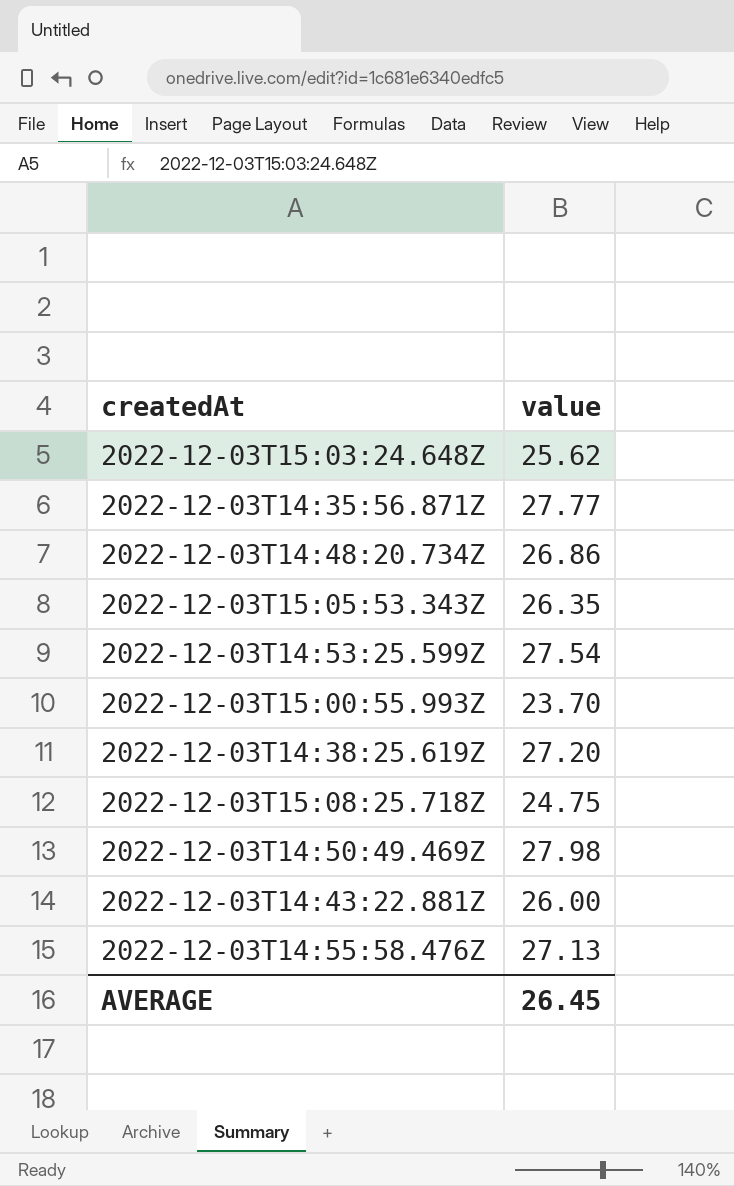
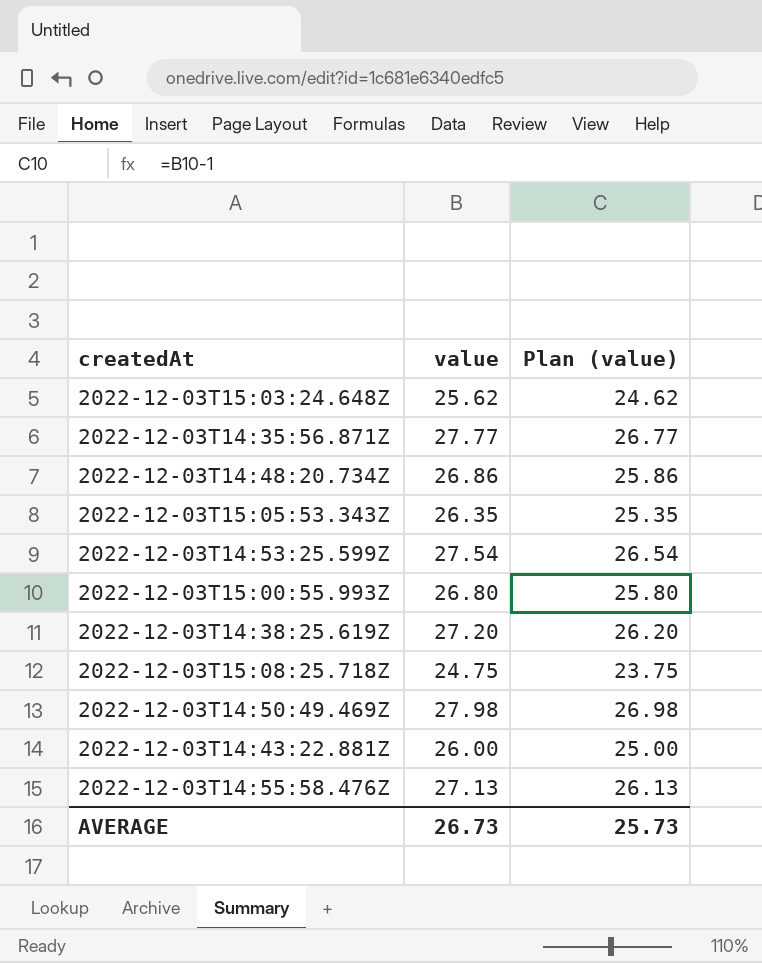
column Plan (value) | formula: none -> [value] - 1
2022-12-03T15:00:55.993Z | value: 23.70 -> 26.80
AVERAGE | value: 26.45 -> 26.73

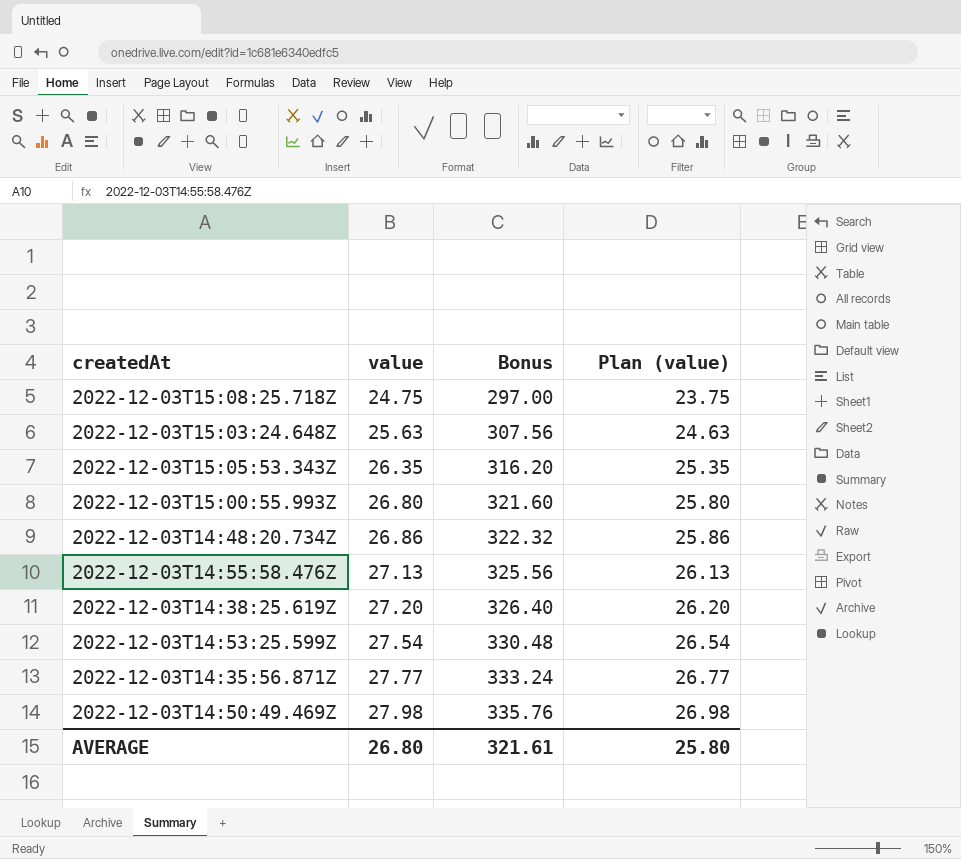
row order: none -> value ascending
column Bonus | formula: none -> [value] * 12
row 2022-12-03T14:43:22.881Z: 26.00 | 25.00 -> none
2022-12-03T15:03:24.648Z | value: 25.62 -> 25.63
2022-12-03T15:03:24.648Z | Plan (value): 24.62 -> 24.63
AVERAGE | value: 26.73 -> 26.80
AVERAGE | Plan (value): 25.73 -> 25.80

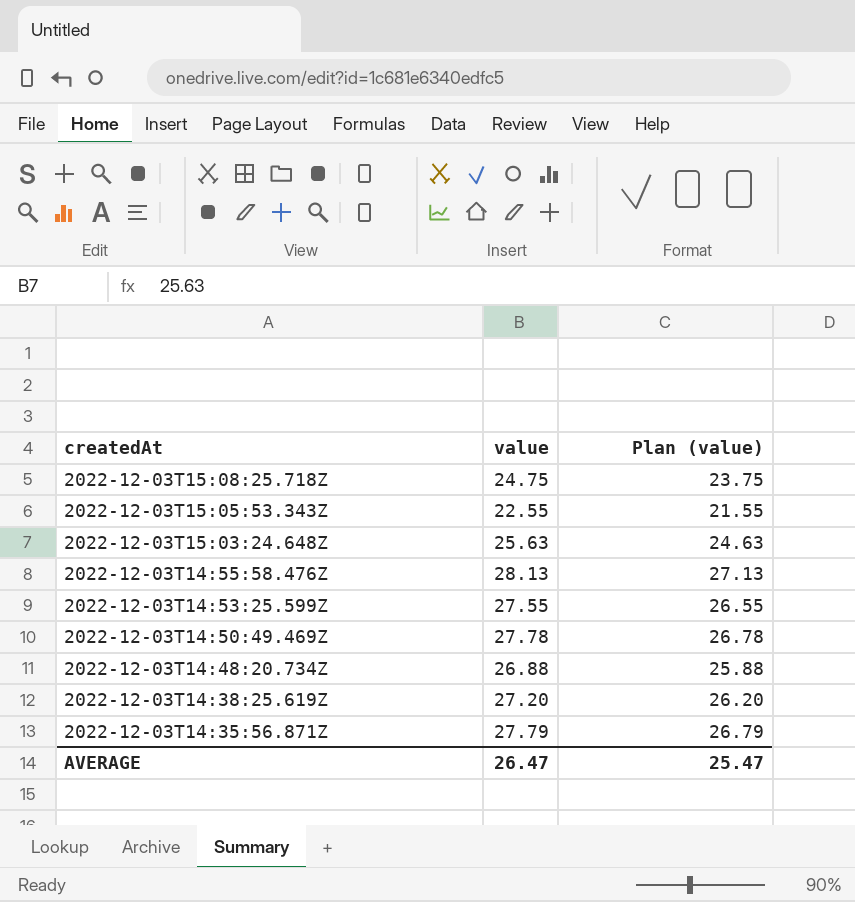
row order: value ascending -> createdAt descending
column Bonus | formula: [value] * 12 -> none
row 2022-12-03T15:00:55.993Z: 26.80 | 321.60 | 25.80 -> none
2022-12-03T15:05:53.343Z | value: 26.35 -> 22.55
2022-12-03T15:05:53.343Z | Plan (value): 25.35 -> 21.55
2022-12-03T14:55:58.476Z | value: 27.13 -> 28.13
2022-12-03T14:55:58.476Z | Plan (value): 26.13 -> 27.13
2022-12-03T14:53:25.599Z | value: 27.54 -> 27.55
2022-12-03T14:53:25.599Z | Plan (value): 26.54 -> 26.55
2022-12-03T14:50:49.469Z | value: 27.98 -> 27.78
2022-12-03T14:50:49.469Z | Plan (value): 26.98 -> 26.78
2022-12-03T14:48:20.734Z | value: 26.86 -> 26.88
2022-12-03T14:48:20.734Z | Plan (value): 25.86 -> 25.88
2022-12-03T14:35:56.871Z | value: 27.77 -> 27.79
2022-12-03T14:35:56.871Z | Plan (value): 26.77 -> 26.79
AVERAGE | value: 26.80 -> 26.47
AVERAGE | Plan (value): 25.80 -> 25.47

